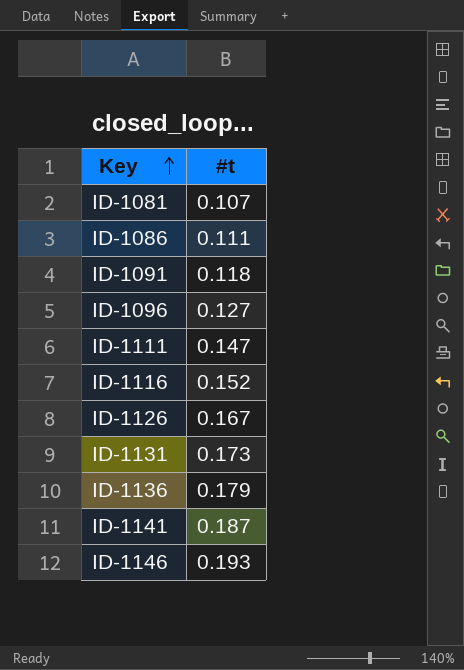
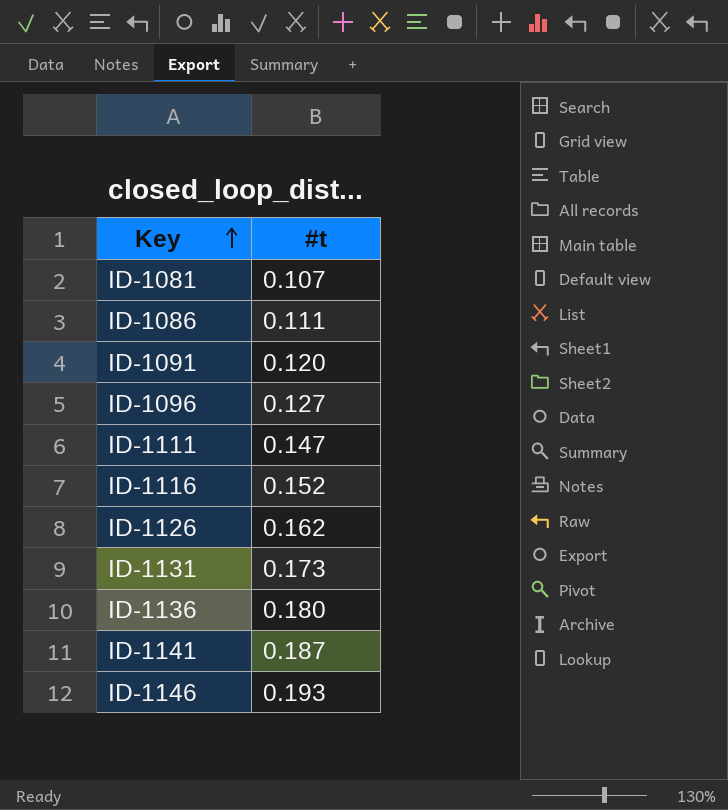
ID-1091 | #t: 0.118 -> 0.120
ID-1126 | #t: 0.167 -> 0.162
ID-1136 | #t: 0.179 -> 0.180

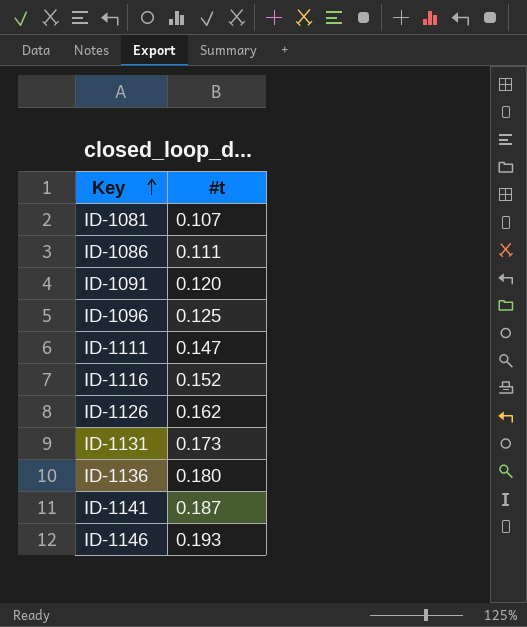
ID-1096 | #t: 0.127 -> 0.125

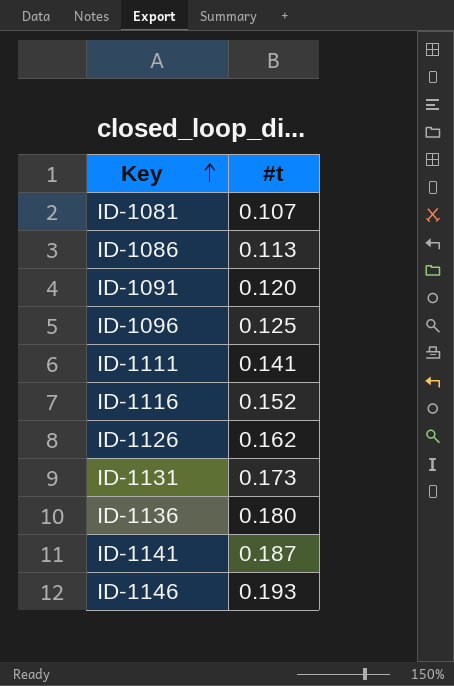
ID-1086 | #t: 0.111 -> 0.113
ID-1111 | #t: 0.147 -> 0.141

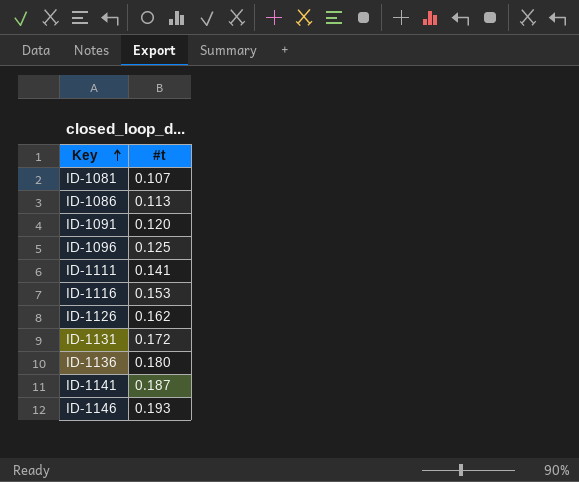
ID-1116 | #t: 0.152 -> 0.153
ID-1131 | #t: 0.173 -> 0.172

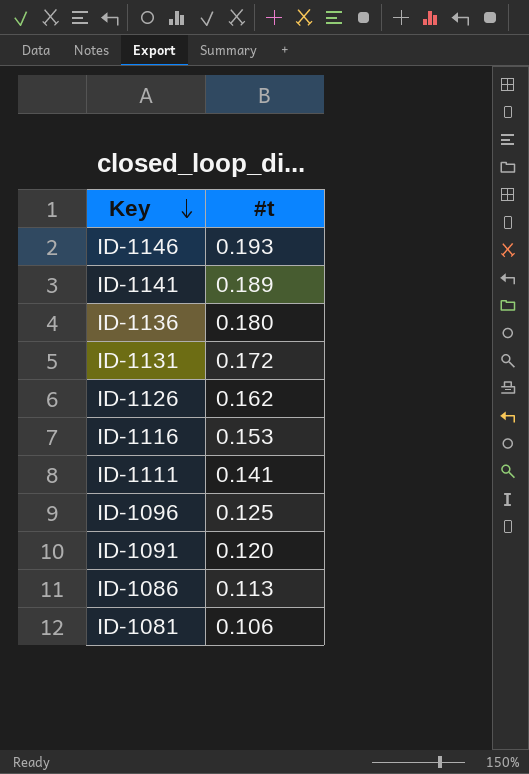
row order: Key ascending -> Key descending
ID-1141 | #t: 0.187 -> 0.189
ID-1081 | #t: 0.107 -> 0.106

